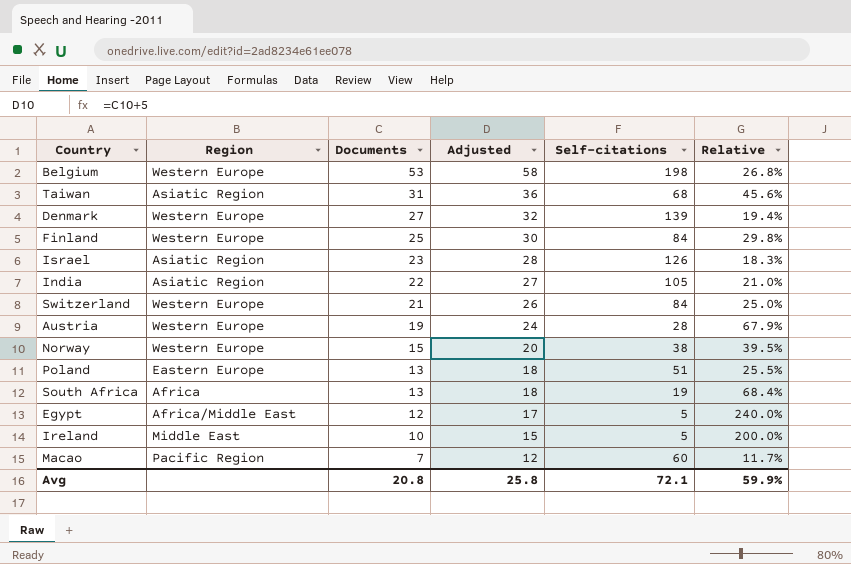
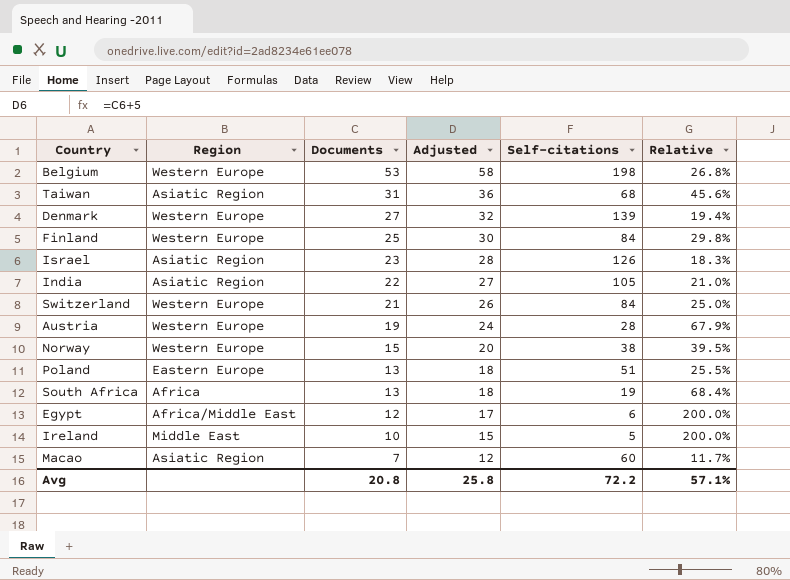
Egypt | Self-citations: 5 -> 6
Egypt | Relative: 240.0% -> 200.0%
Macao | Region: Pacific Region -> Asiatic Region
Avg | Self-citations: 72.1 -> 72.2
Avg | Relative: 59.9% -> 57.1%

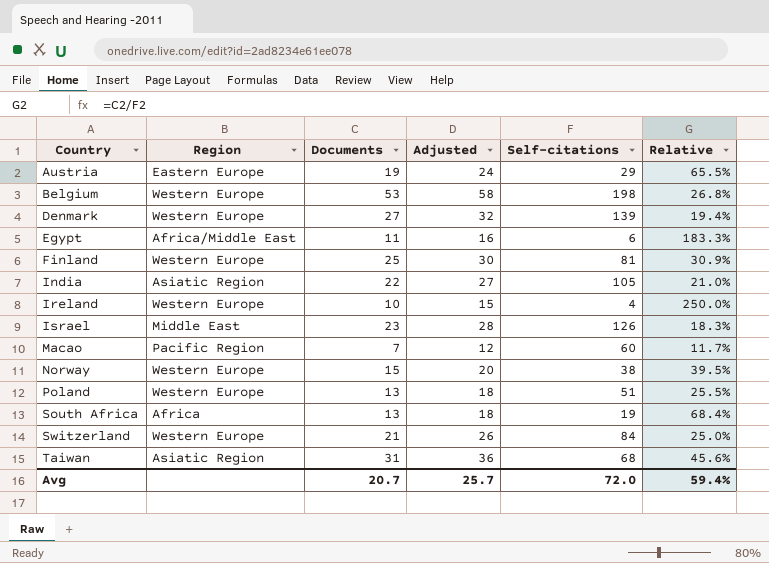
row order: Documents descending -> Country ascending
Austria | Region: Western Europe -> Eastern Europe
Austria | Self-citations: 28 -> 29
Austria | Relative: 67.9% -> 65.5%
Egypt | Documents: 12 -> 11
Egypt | Adjusted: 17 -> 16
Egypt | Relative: 200.0% -> 183.3%
Finland | Self-citations: 84 -> 81
Finland | Relative: 29.8% -> 30.9%
Ireland | Region: Middle East -> Western Europe
Ireland | Self-citations: 5 -> 4
Ireland | Relative: 200.0% -> 250.0%
Israel | Region: Asiatic Region -> Middle East
Macao | Region: Asiatic Region -> Pacific Region
Poland | Region: Eastern Europe -> Western Europe
Avg | Documents: 20.8 -> 20.7
Avg | Adjusted: 25.8 -> 25.7
Avg | Self-citations: 72.2 -> 72.0
Avg | Relative: 57.1% -> 59.4%

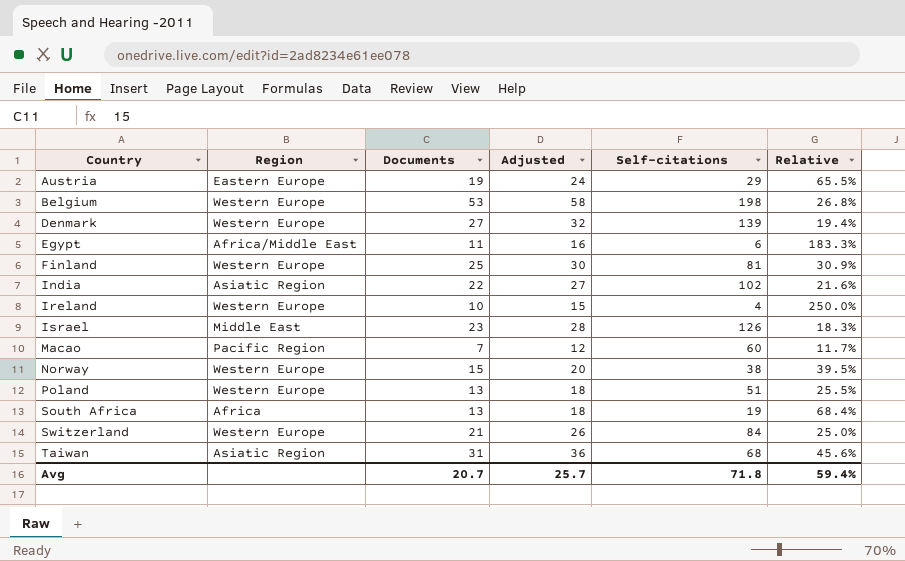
India | Self-citations: 105 -> 102
India | Relative: 21.0% -> 21.6%
Avg | Self-citations: 72.0 -> 71.8

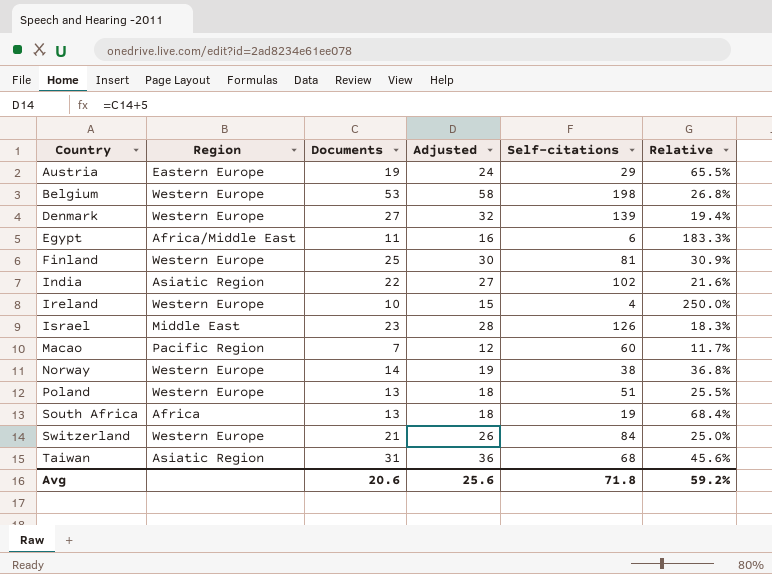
Norway | Documents: 15 -> 14
Norway | Adjusted: 20 -> 19
Norway | Relative: 39.5% -> 36.8%
Avg | Documents: 20.7 -> 20.6
Avg | Adjusted: 25.7 -> 25.6
Avg | Relative: 59.4% -> 59.2%

